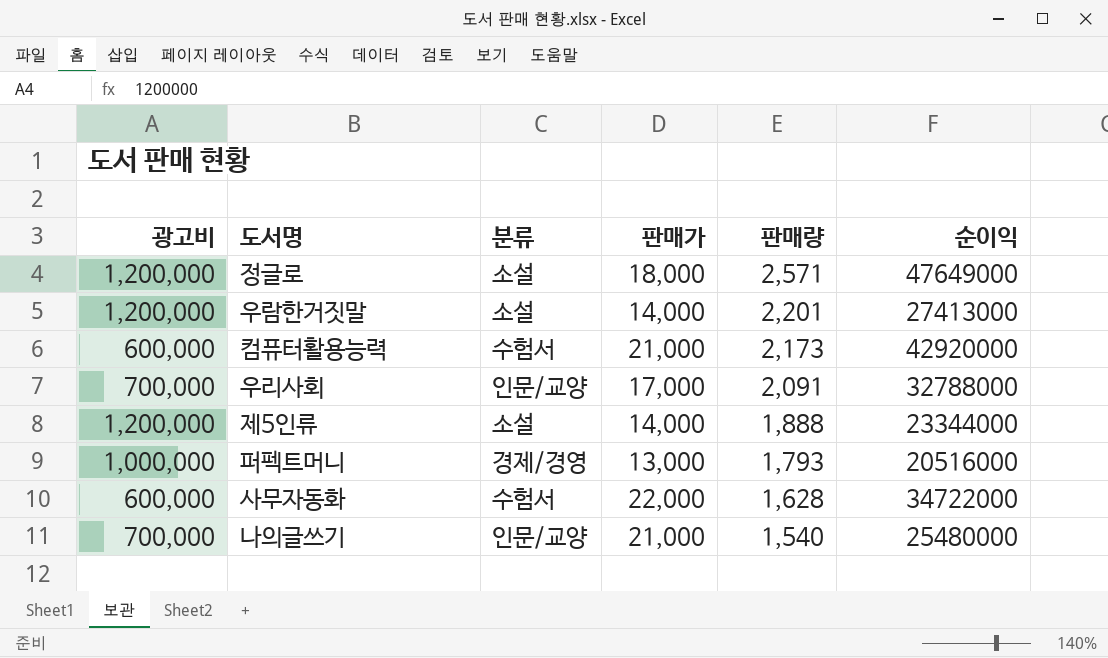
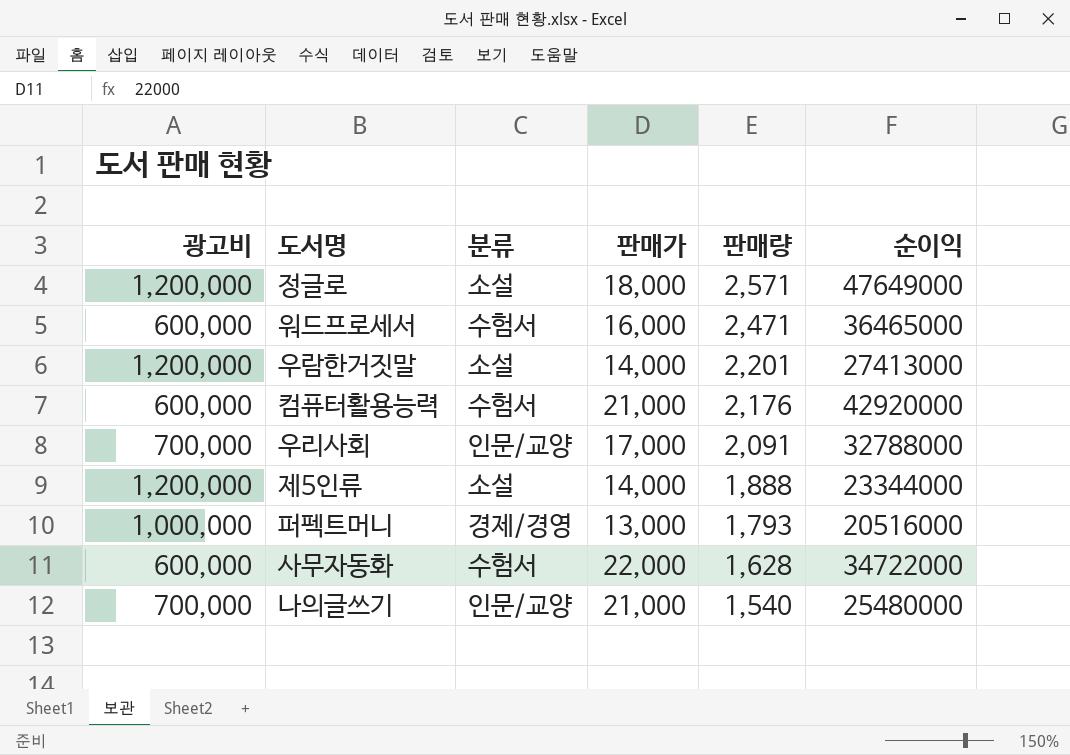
row 워드프로세서: none -> 600,000 | 수험서 | 16,000 | 2,471 | 36465000
컴퓨터활용능력 | 판매량: 2,173 -> 2,176

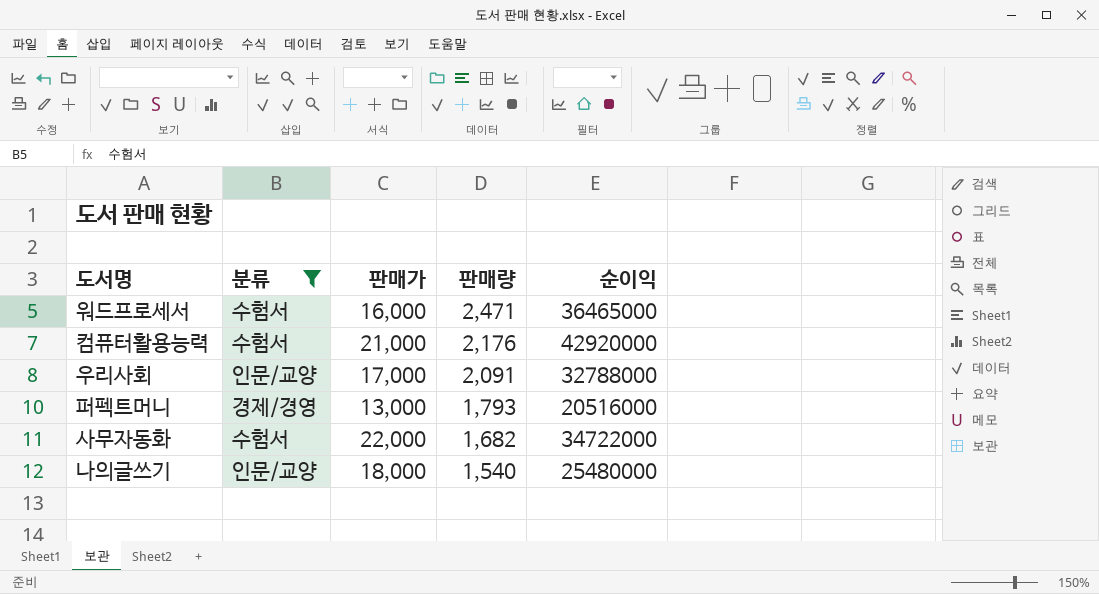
filter: none -> 분류 != 소설
column 광고비 | position: 1 -> none
사무자동화 | 판매량: 1,628 -> 1,682
나의글쓰기 | 판매가: 21,000 -> 18,000

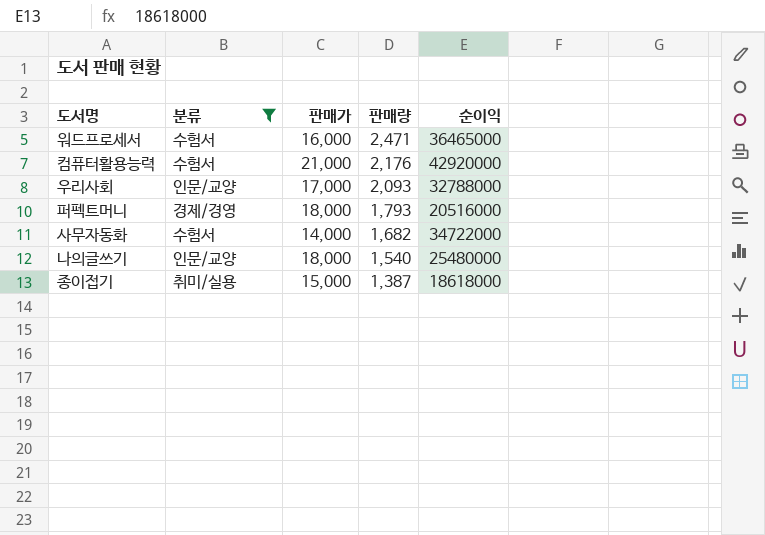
우리사회 | 판매량: 2,091 -> 2,093
퍼펙트머니 | 판매가: 13,000 -> 18,000
사무자동화 | 판매가: 22,000 -> 14,000
row 종이접기: none -> 취미/실용 | 15,000 | 1,387 | 18618000

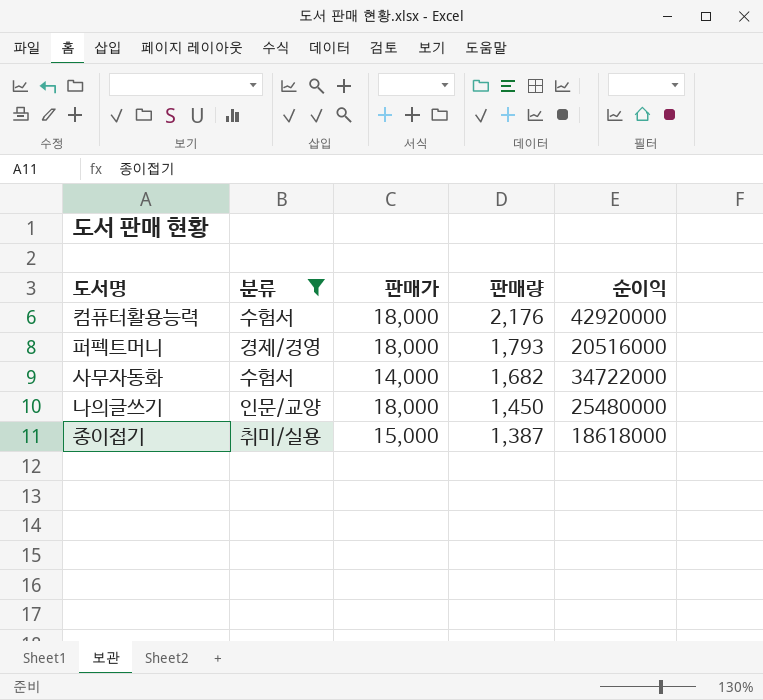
row 워드프로세서: 수험서 | 16,000 | 2,471 | 36465000 -> none
row 우리사회: 인문/교양 | 17,000 | 2,093 | 32788000 -> none
컴퓨터활용능력 | 판매가: 21,000 -> 18,000
나의글쓰기 | 판매량: 1,540 -> 1,450

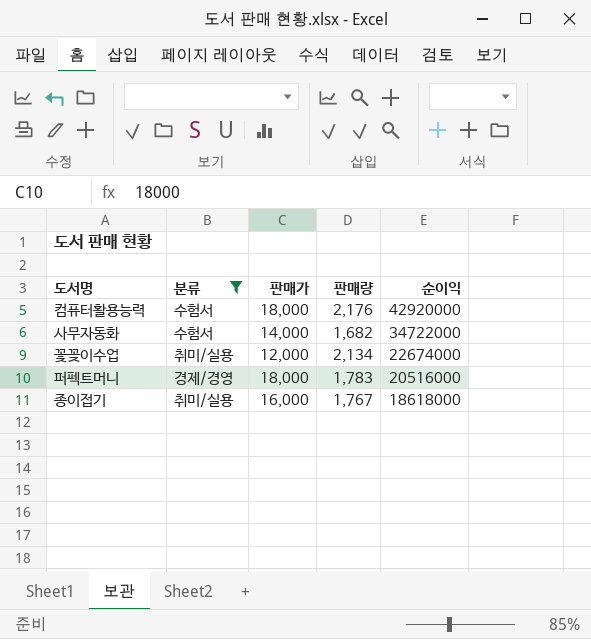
row order: 판매량 descending -> 순이익 descending
row 나의글쓰기: 인문/교양 | 18,000 | 1,450 | 25480000 -> none
row 꽃꽂이수업: none -> 취미/실용 | 12,000 | 2,134 | 22674000
퍼펙트머니 | 판매량: 1,793 -> 1,783
종이접기 | 판매가: 15,000 -> 16,000
종이접기 | 판매량: 1,387 -> 1,767

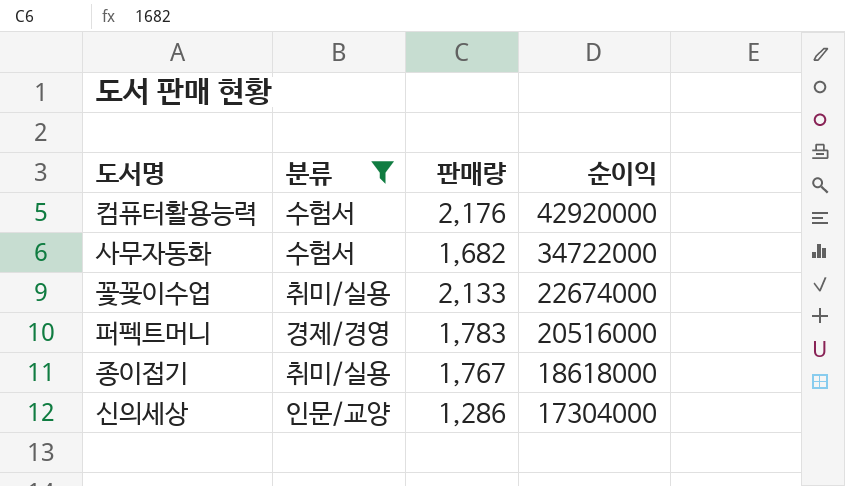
column 판매가 | position: 3 -> none
꽃꽂이수업 | 판매량: 2,134 -> 2,133
row 신의세상: none -> 인문/교양 | 1,286 | 17304000

